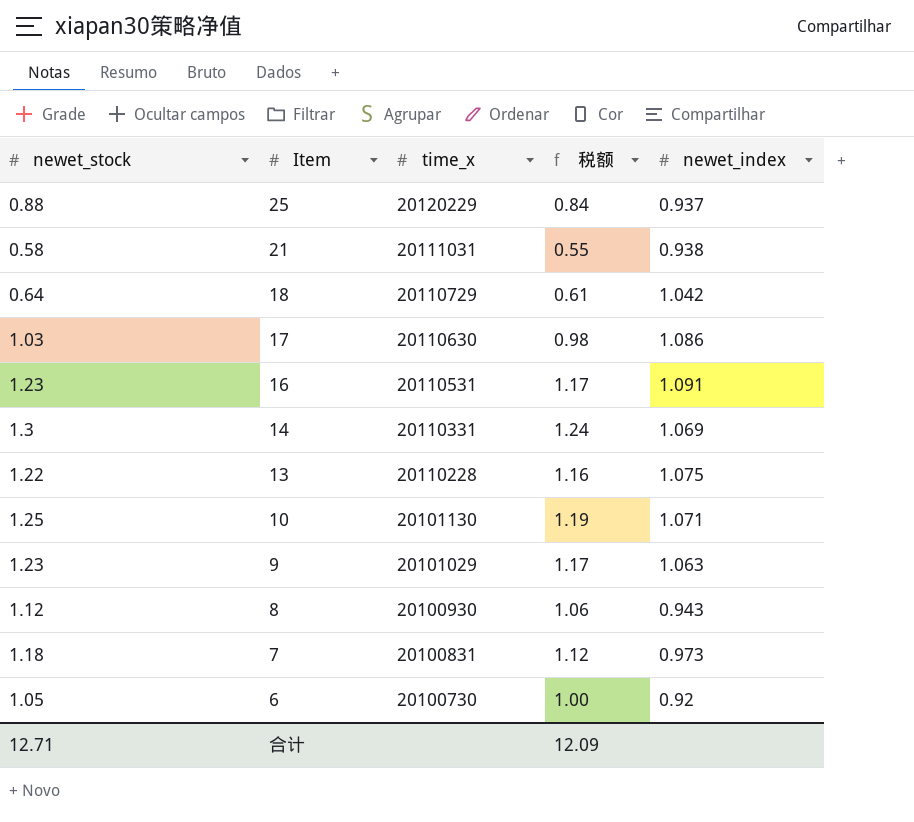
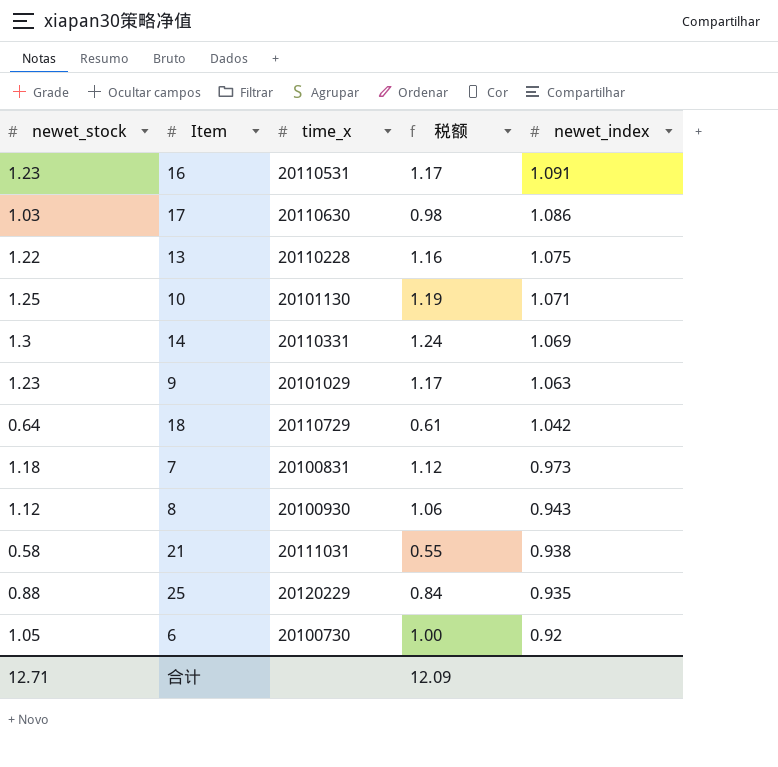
row order: Item descending -> newet_index descending
25 | newet_index: 0.937 -> 0.935

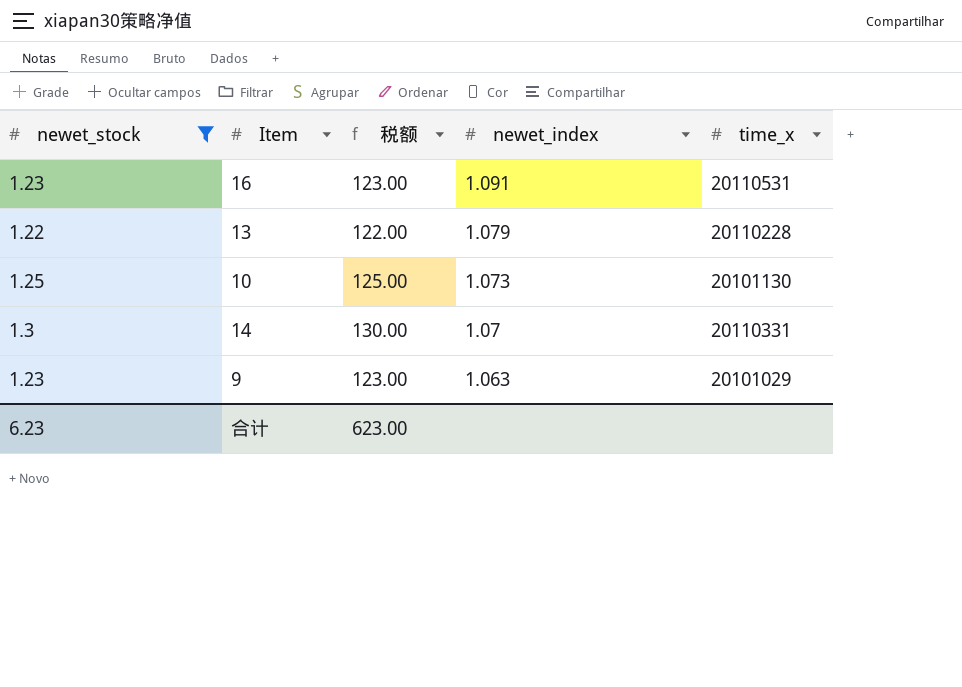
filter: none -> newet_stock >= 1.22
column 税额 | formula: [newet_stock] * 0.95 -> [newet_stock] * 100
column time_x | position: 3 -> 5
13 | newet_index: 1.075 -> 1.079
10 | newet_index: 1.071 -> 1.073
14 | newet_index: 1.069 -> 1.07
合计 | newet_stock: 12.71 -> 6.23
合计 | 税额: 12.09 -> 623.00

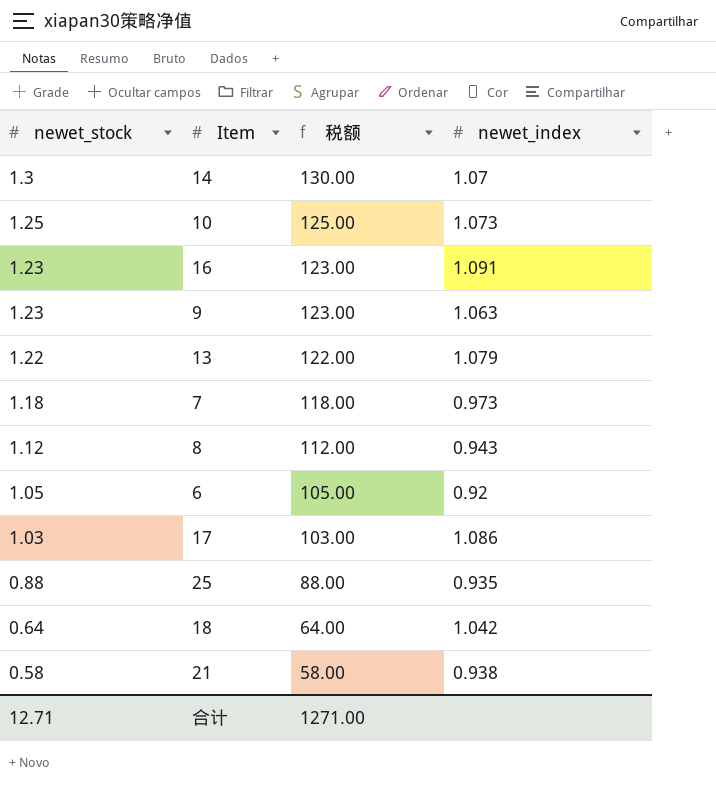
filter: newet_stock >= 1.22 -> none
row order: newet_index descending -> newet_stock descending
column time_x | position: 5 -> none
合计 | newet_stock: 6.23 -> 12.71
合计 | 税额: 623.00 -> 1271.00

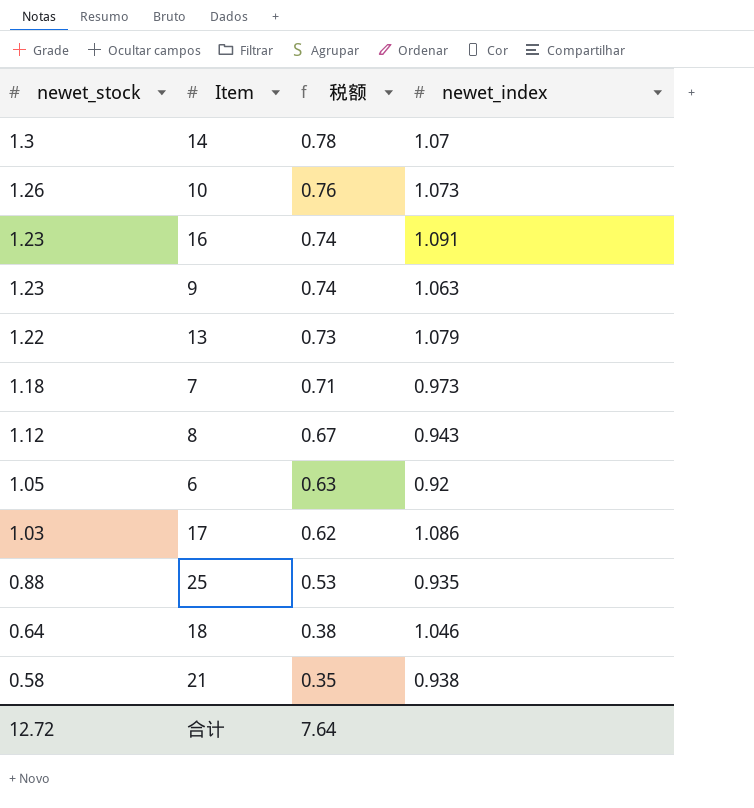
column 税额 | formula: [newet_stock] * 100 -> [newet_stock] * 0.6
10 | newet_stock: 1.25 -> 1.26
18 | newet_index: 1.042 -> 1.046
合计 | newet_stock: 12.71 -> 12.72
合计 | 税额: 1271.00 -> 7.64

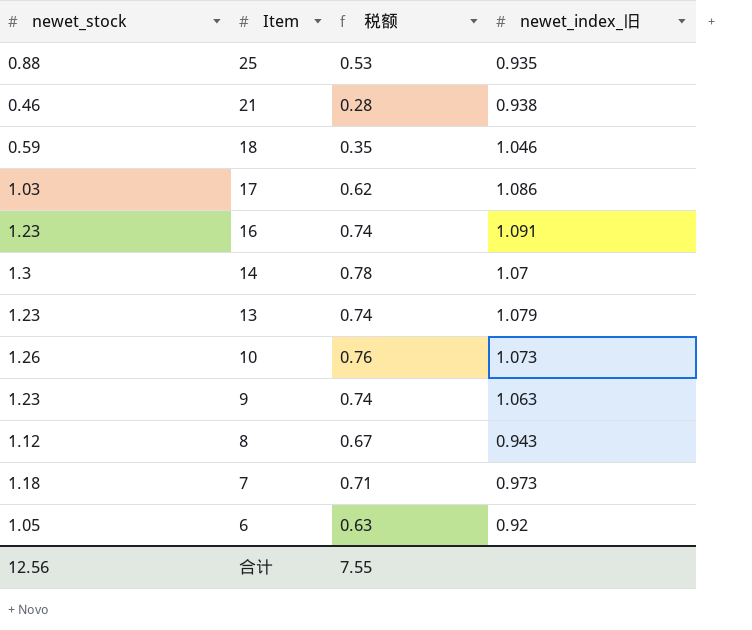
row order: newet_stock descending -> Item descending
column name: newet_index -> newet_index_旧
21 | newet_stock: 0.58 -> 0.46
21 | 税额: 0.35 -> 0.28
18 | newet_stock: 0.64 -> 0.59
18 | 税额: 0.38 -> 0.35
13 | newet_stock: 1.22 -> 1.23
13 | 税额: 0.73 -> 0.74
合计 | newet_stock: 12.72 -> 12.56
合计 | 税额: 7.64 -> 7.55

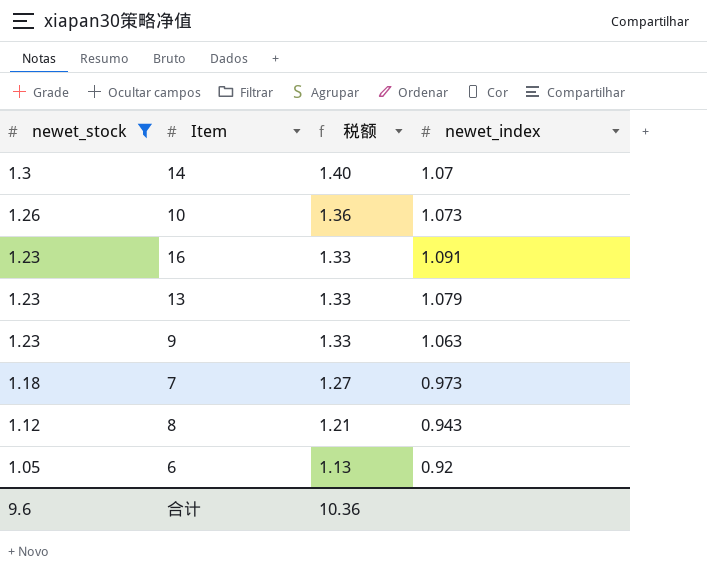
filter: none -> newet_stock >= 1.05
row order: Item descending -> newet_stock descending
column 税额 | formula: [newet_stock] * 0.6 -> [newet_stock] * 1.08
column name: newet_index_旧 -> newet_index
合计 | newet_stock: 12.56 -> 9.6
合计 | 税额: 7.55 -> 10.36

